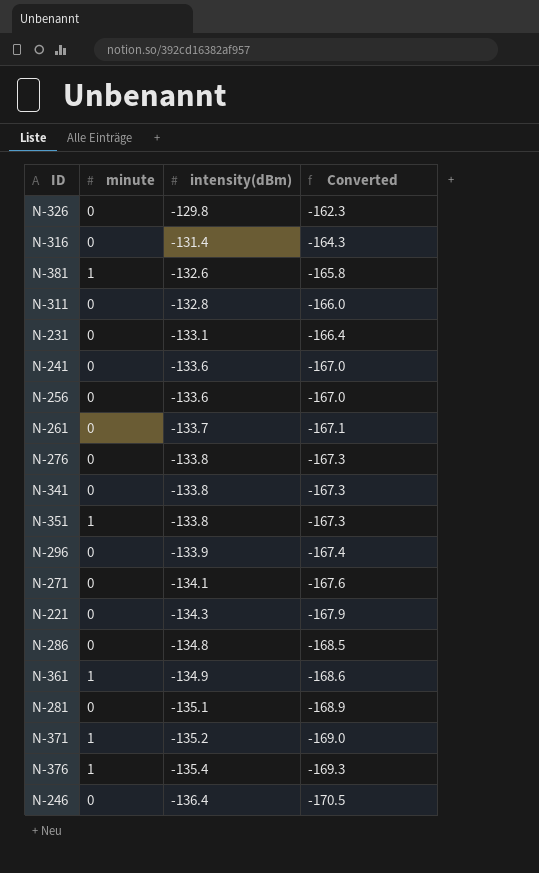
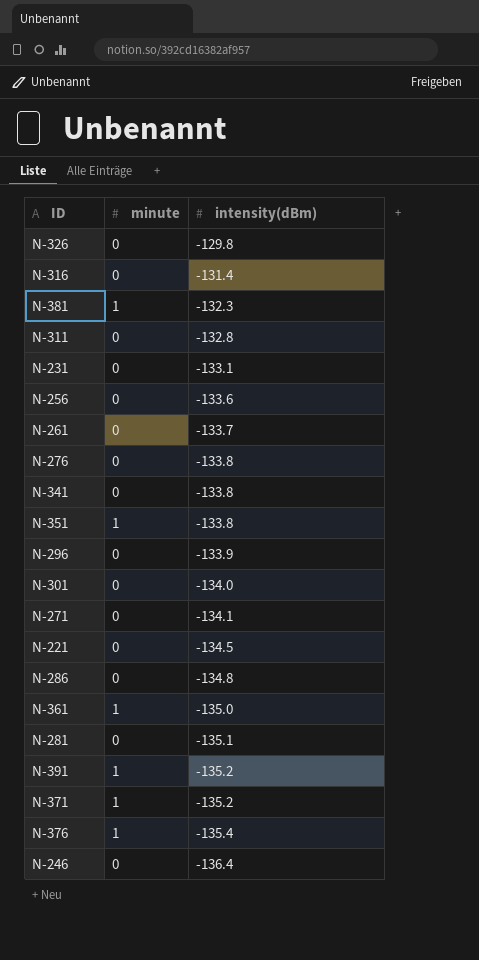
column Converted | formula: [intensity(dBm)] * 1.25 -> none
row N-241: 0 | -133.6 | -167.0 -> none
N-381 | intensity(dBm): -132.6 -> -132.3
row N-301: none -> 0 | -134.0
N-221 | intensity(dBm): -134.3 -> -134.5
N-361 | intensity(dBm): -134.9 -> -135.0
row N-391: none -> 1 | -135.2

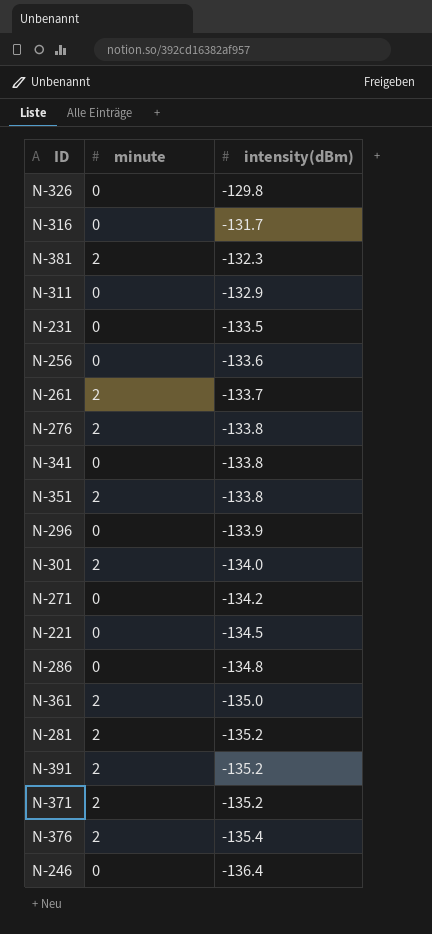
N-316 | intensity(dBm): -131.4 -> -131.7
N-381 | minute: 1 -> 2
N-311 | intensity(dBm): -132.8 -> -132.9
N-231 | intensity(dBm): -133.1 -> -133.5
N-261 | minute: 0 -> 2
N-276 | minute: 0 -> 2
N-351 | minute: 1 -> 2
N-301 | minute: 0 -> 2
N-271 | intensity(dBm): -134.1 -> -134.2
N-361 | minute: 1 -> 2
N-281 | minute: 0 -> 2
N-281 | intensity(dBm): -135.1 -> -135.2
N-391 | minute: 1 -> 2
N-371 | minute: 1 -> 2
N-376 | minute: 1 -> 2

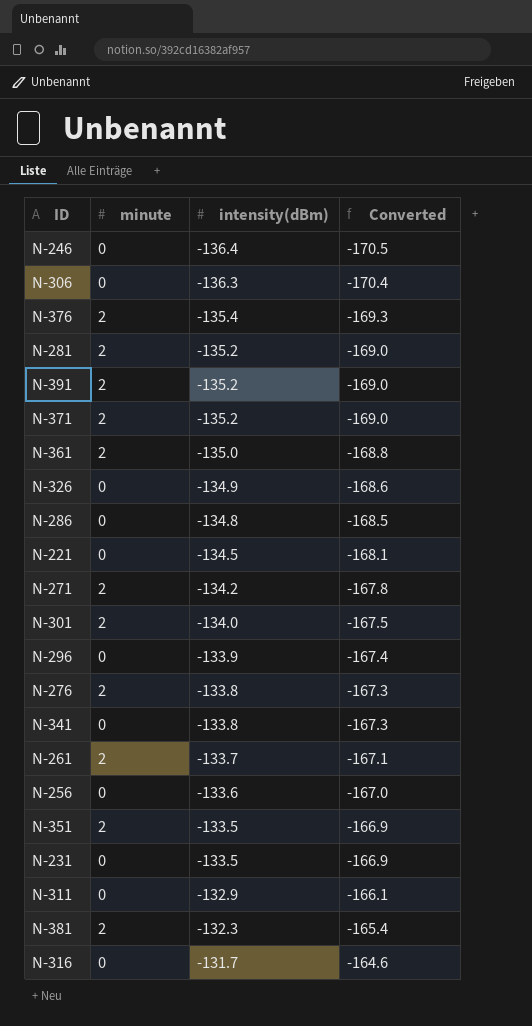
row order: intensity(dBm) descending -> intensity(dBm) ascending
column Converted | formula: none -> [intensity(dBm)] * 1.25
row N-306: none -> 0 | -136.3 | -170.4
N-326 | intensity(dBm): -129.8 -> -134.9
N-271 | minute: 0 -> 2
N-351 | intensity(dBm): -133.8 -> -133.5

